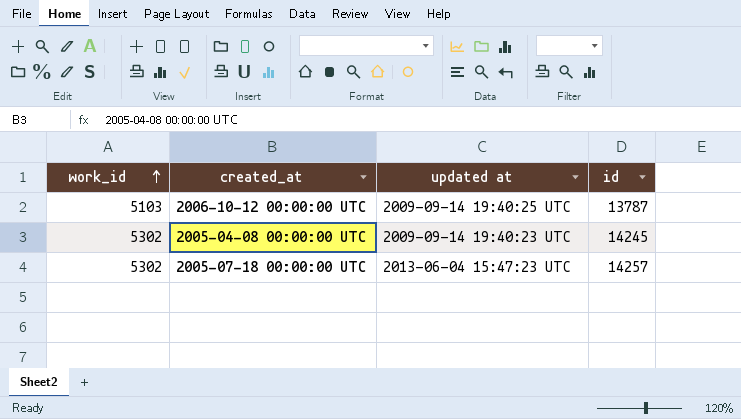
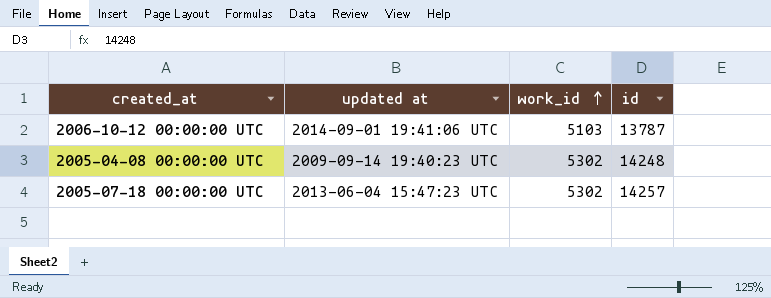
column work_id | position: 1 -> 3
2006-10-12 00:00:00 UTC | updated at: 2009-09-14 19:40:25 UTC -> 2014-09-01 19:41:06 UTC
2005-04-08 00:00:00 UTC | id: 14245 -> 14248

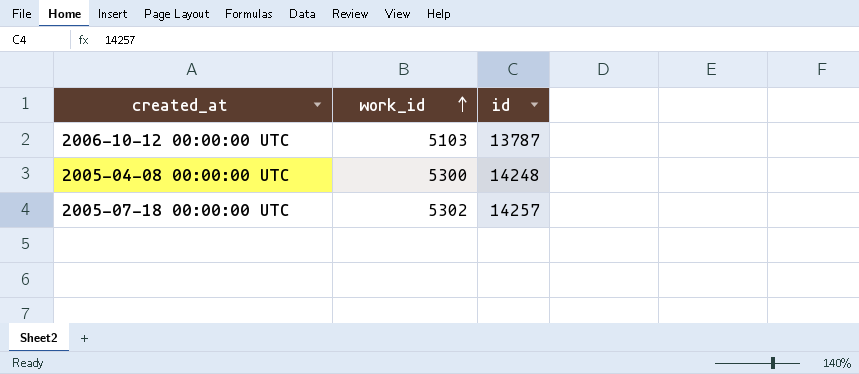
column updated at | position: 2 -> none
2005-04-08 00:00:00 UTC | work_id: 5302 -> 5300

